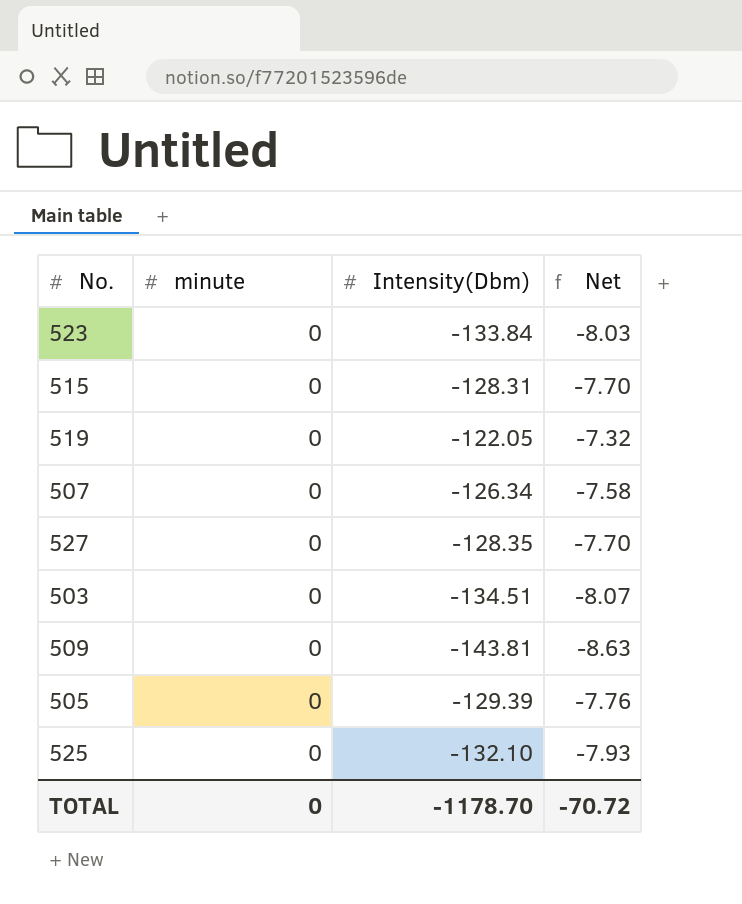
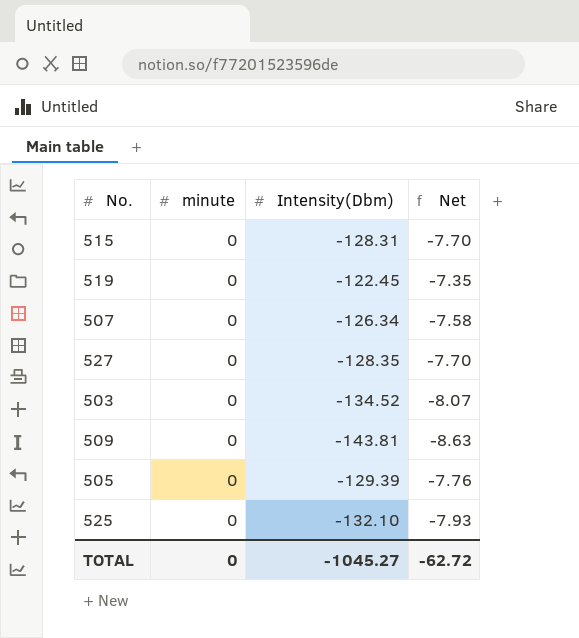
row 523: 0 | -133.84 | -8.03 -> none
519 | Intensity(Dbm): -122.05 -> -122.45
519 | Net: -7.32 -> -7.35
503 | Intensity(Dbm): -134.51 -> -134.52
TOTAL | Intensity(Dbm): -1178.70 -> -1045.27
TOTAL | Net: -70.72 -> -62.72

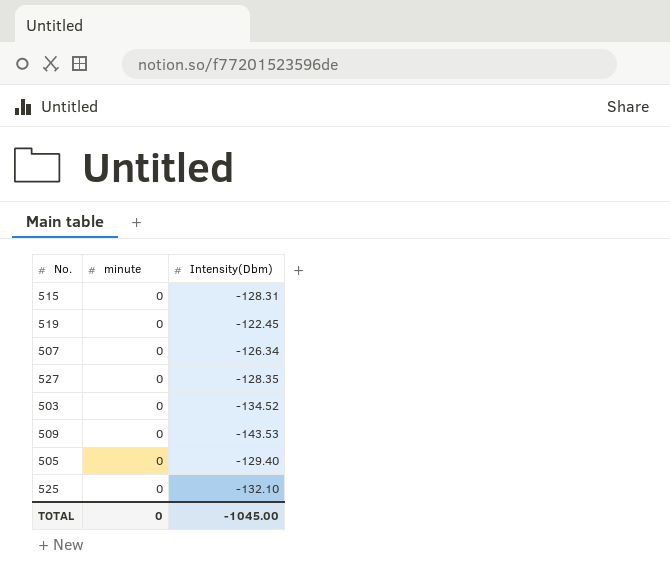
column Net | formula: [Intensity(Dbm)] * 0.06 -> none
509 | Intensity(Dbm): -143.81 -> -143.53
505 | Intensity(Dbm): -129.39 -> -129.40
TOTAL | Intensity(Dbm): -1045.27 -> -1045.00

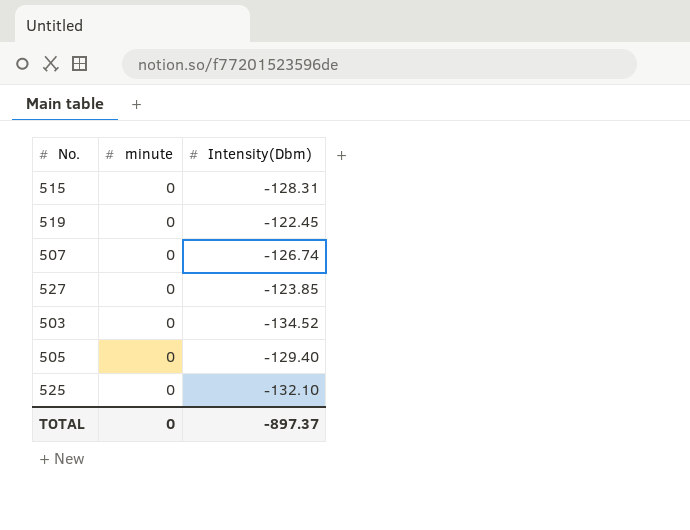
row 509: 0 | -143.53 -> none
507 | Intensity(Dbm): -126.34 -> -126.74
527 | Intensity(Dbm): -128.35 -> -123.85
TOTAL | Intensity(Dbm): -1045.00 -> -897.37

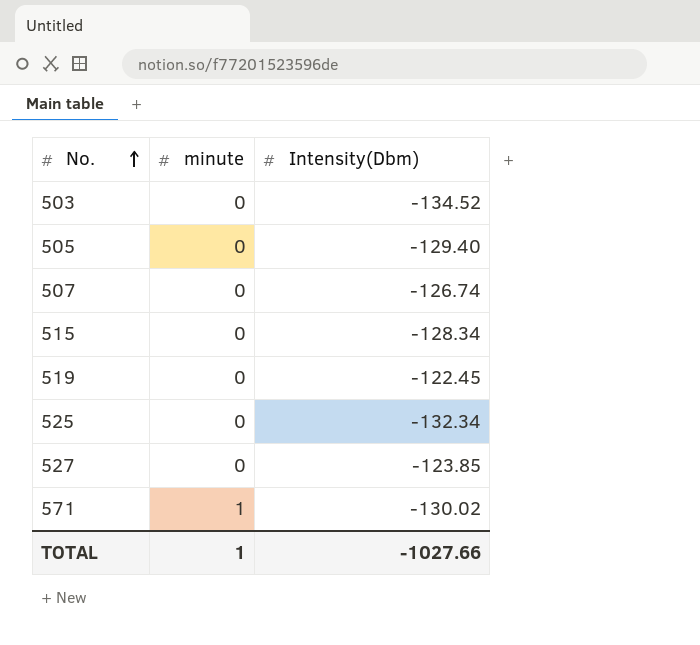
row order: none -> No. ascending
515 | Intensity(Dbm): -128.31 -> -128.34
525 | Intensity(Dbm): -132.10 -> -132.34
row 571: none -> 1 | -130.02
TOTAL | minute: 0 -> 1
TOTAL | Intensity(Dbm): -897.37 -> -1027.66

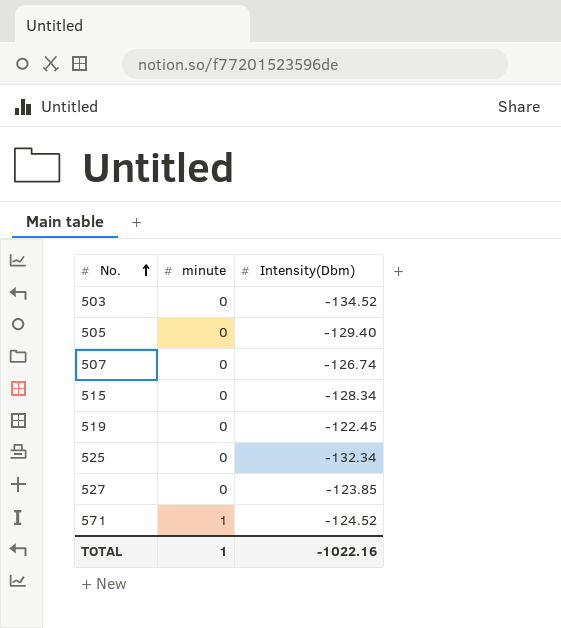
571 | Intensity(Dbm): -130.02 -> -124.52
TOTAL | Intensity(Dbm): -1027.66 -> -1022.16

